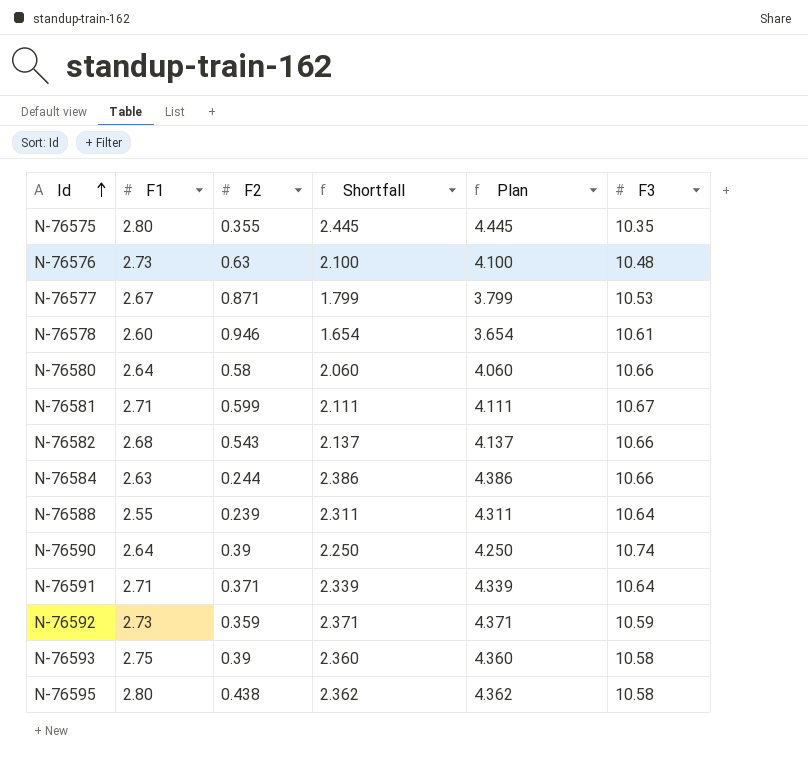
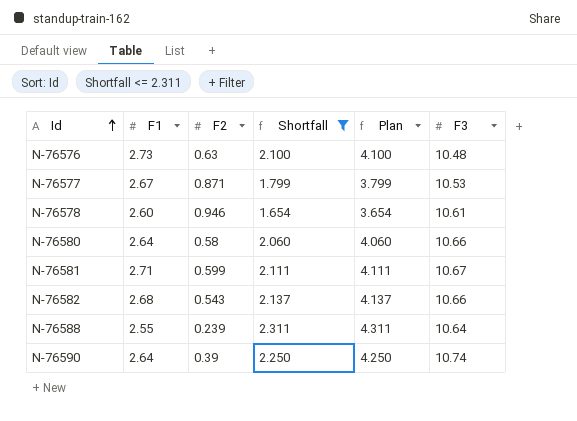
filter: none -> Shortfall <= 2.311

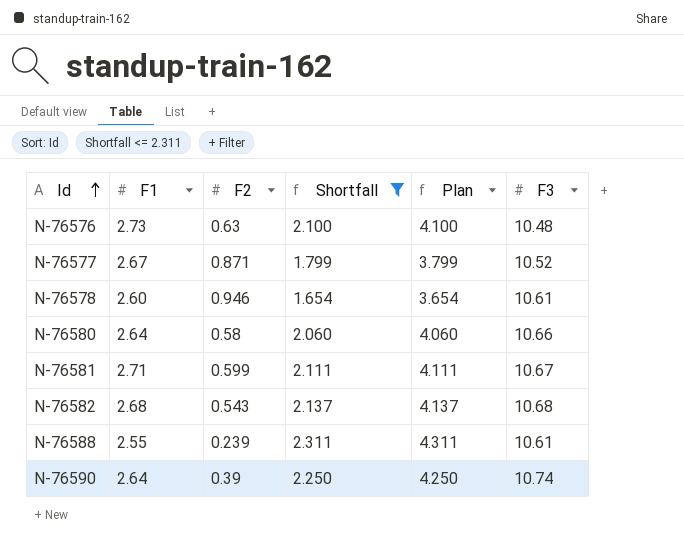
N-76577 | F3: 10.53 -> 10.52
N-76582 | F3: 10.66 -> 10.68
N-76588 | F3: 10.64 -> 10.61

